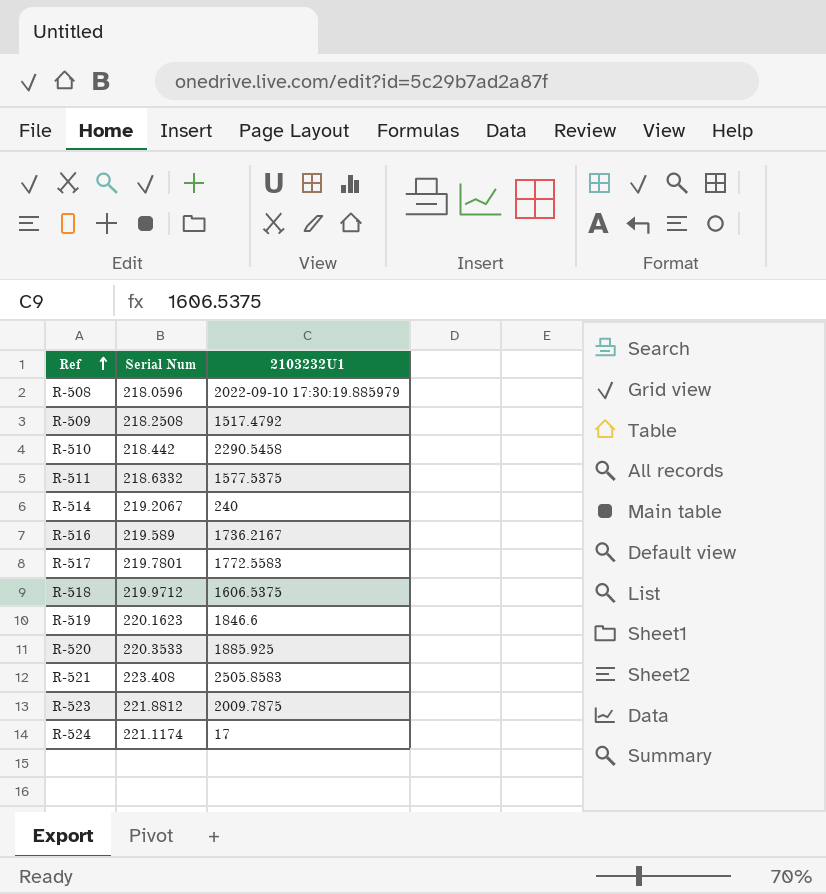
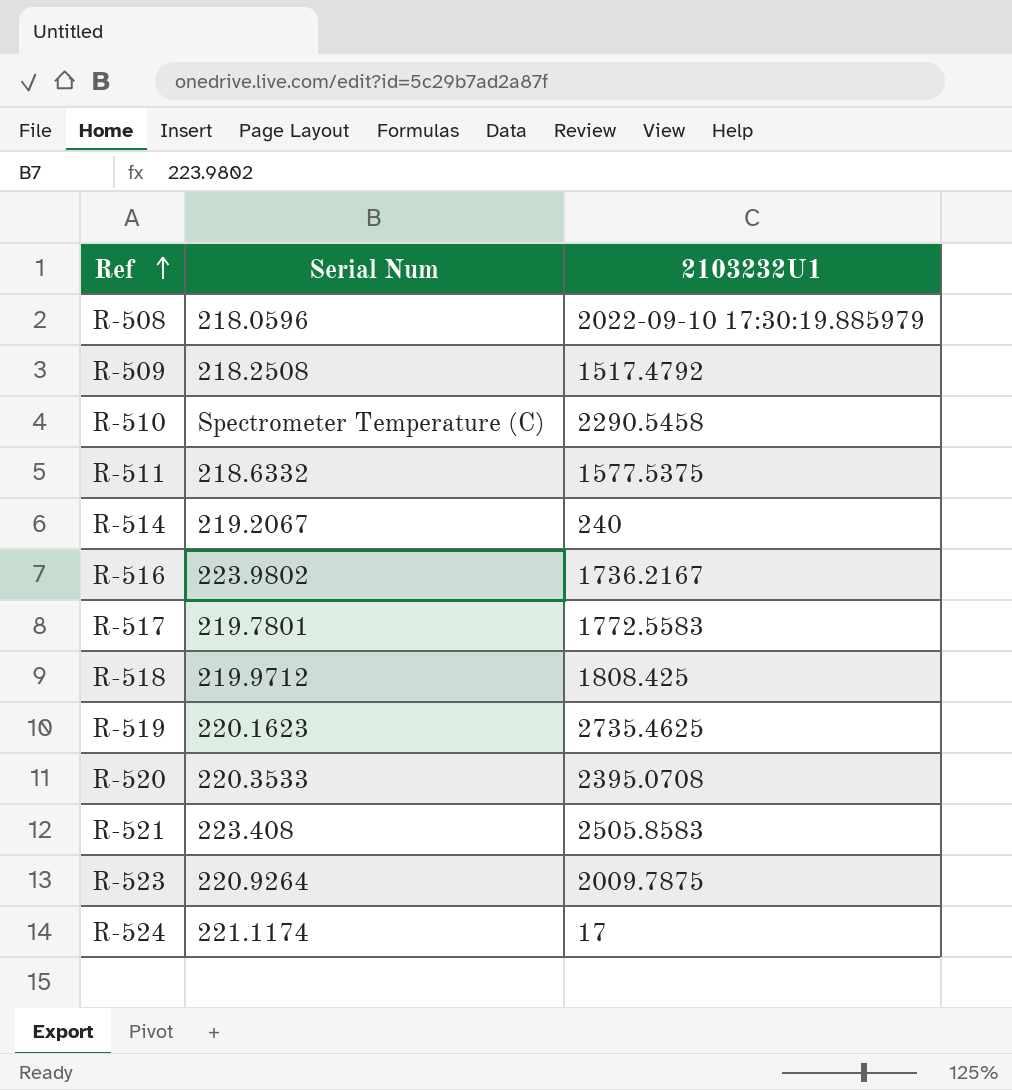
R-510 | Serial Num: 218.442 -> Spectrometer Temperature (C)
R-516 | Serial Num: 219.589 -> 223.9802
R-518 | 2103232U1: 1606.5375 -> 1808.425
R-519 | 2103232U1: 1846.6 -> 2735.4625
R-520 | 2103232U1: 1885.925 -> 2395.0708
R-523 | Serial Num: 221.8812 -> 220.9264

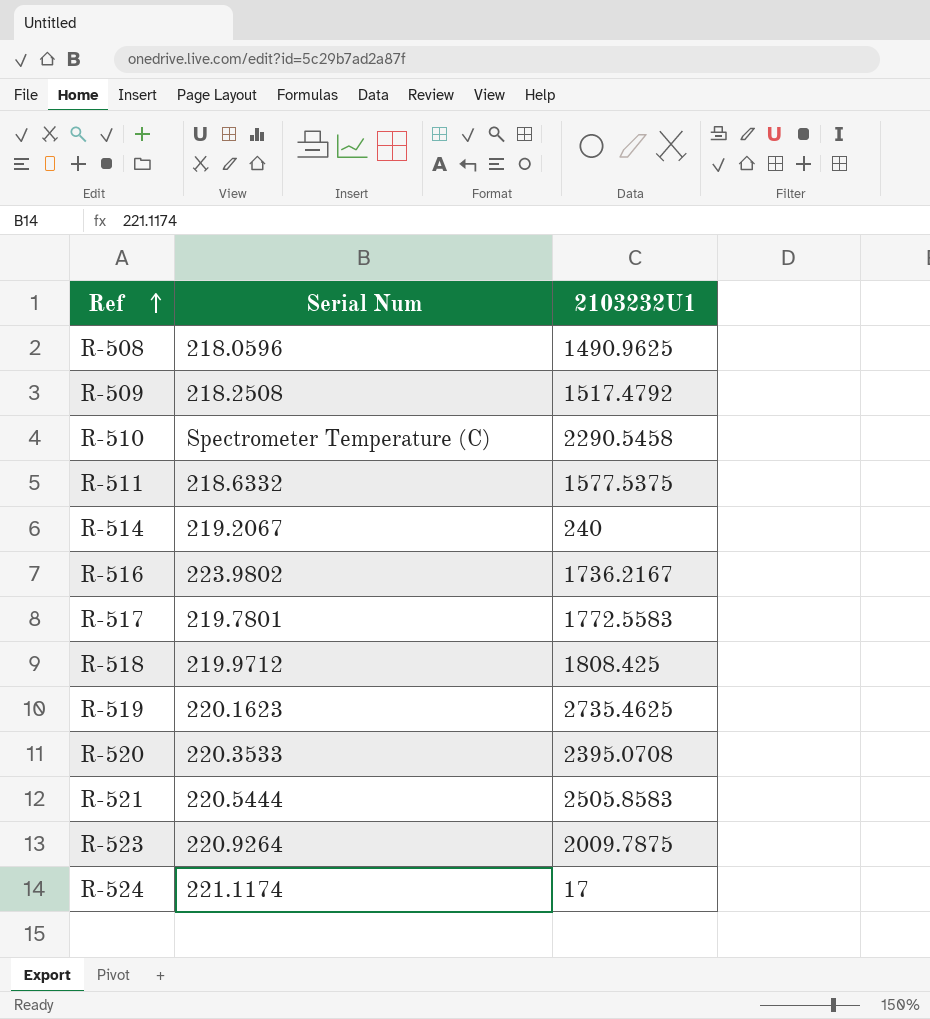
R-508 | 2103232U1: 2022-09-10 17:30:19.885979 -> 1490.9625
R-521 | Serial Num: 223.408 -> 220.5444

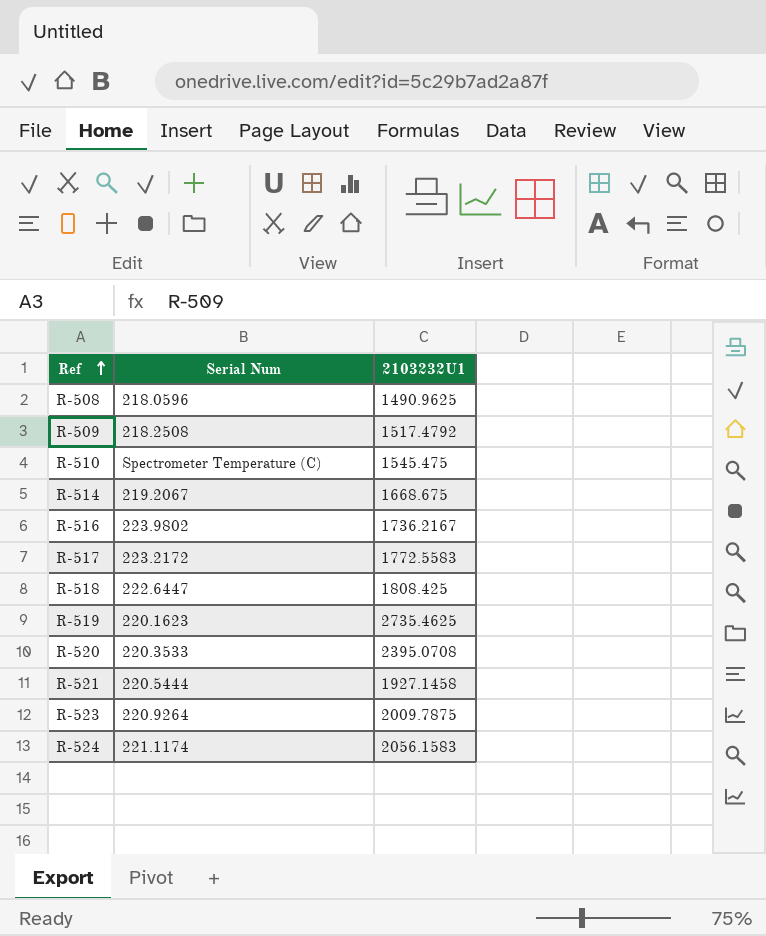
row R-511: 218.6332 | 1577.5375 -> none
R-510 | 2103232U1: 2290.5458 -> 1545.475
R-514 | 2103232U1: 240 -> 1668.675
R-517 | Serial Num: 219.7801 -> 223.2172
R-518 | Serial Num: 219.9712 -> 222.6447
R-521 | 2103232U1: 2505.8583 -> 1927.1458
R-524 | 2103232U1: 17 -> 2056.1583

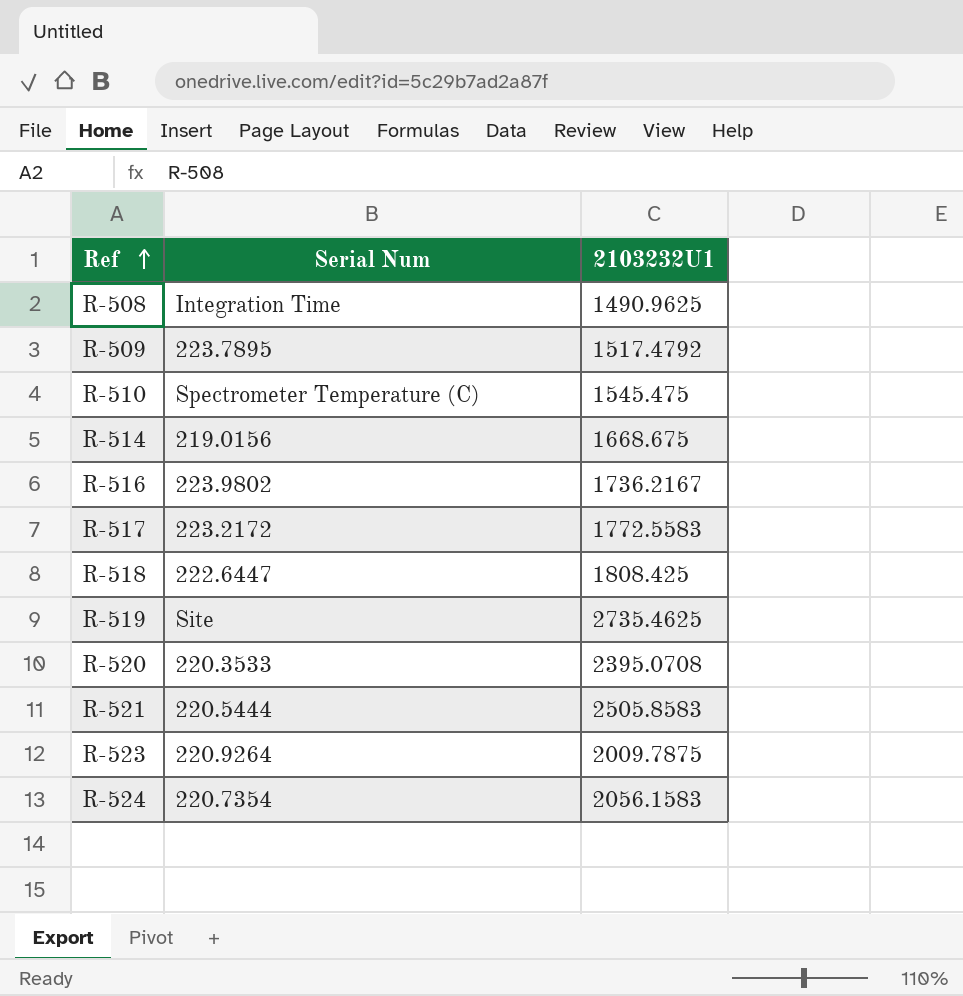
R-508 | Serial Num: 218.0596 -> Integration Time
R-509 | Serial Num: 218.2508 -> 223.7895
R-514 | Serial Num: 219.2067 -> 219.0156
R-519 | Serial Num: 220.1623 -> Site
R-521 | 2103232U1: 1927.1458 -> 2505.8583
R-524 | Serial Num: 221.1174 -> 220.7354

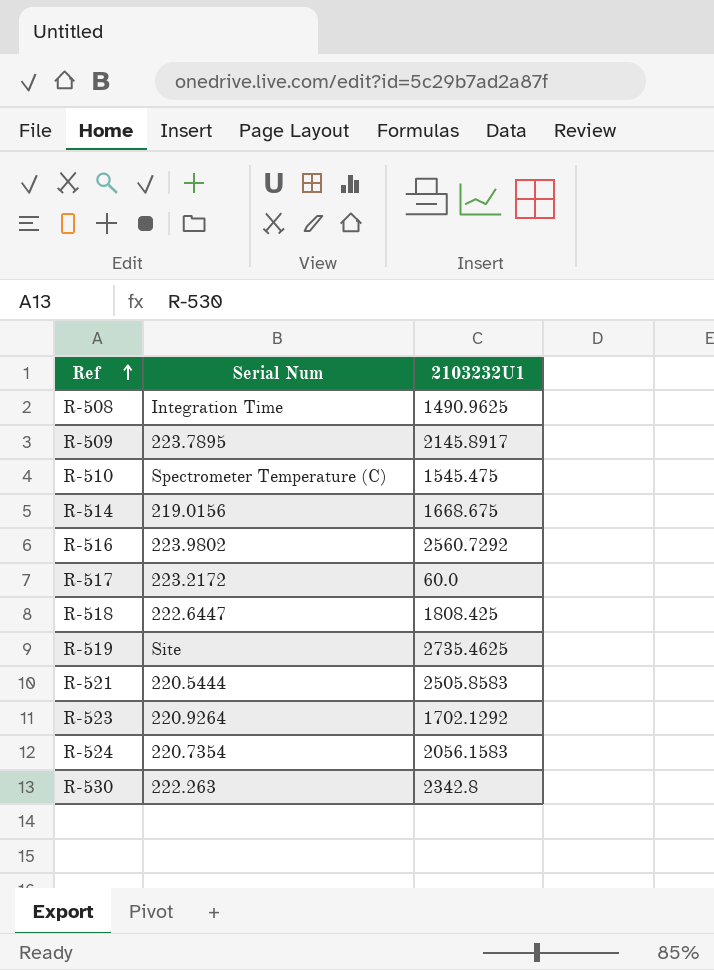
row R-520: 220.3533 | 2395.0708 -> none
R-509 | 2103232U1: 1517.4792 -> 2145.8917
R-516 | 2103232U1: 1736.2167 -> 2560.7292
R-517 | 2103232U1: 1772.5583 -> 60.0
R-523 | 2103232U1: 2009.7875 -> 1702.1292
row R-530: none -> 222.263 | 2342.8

